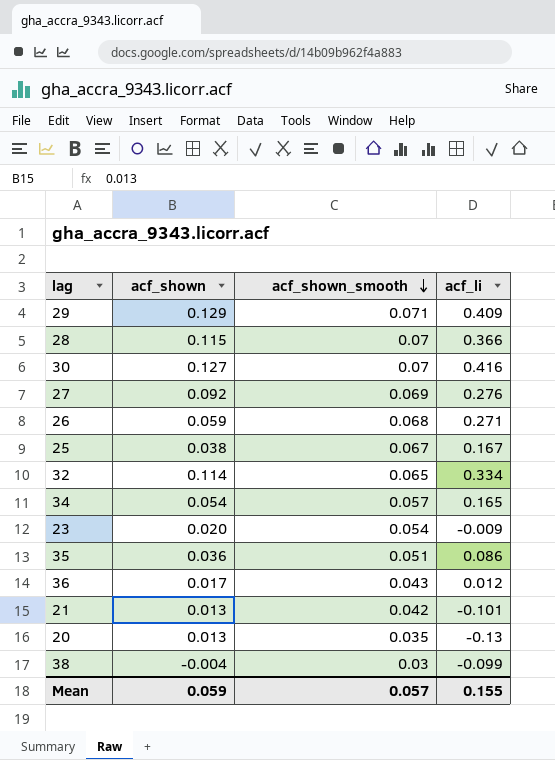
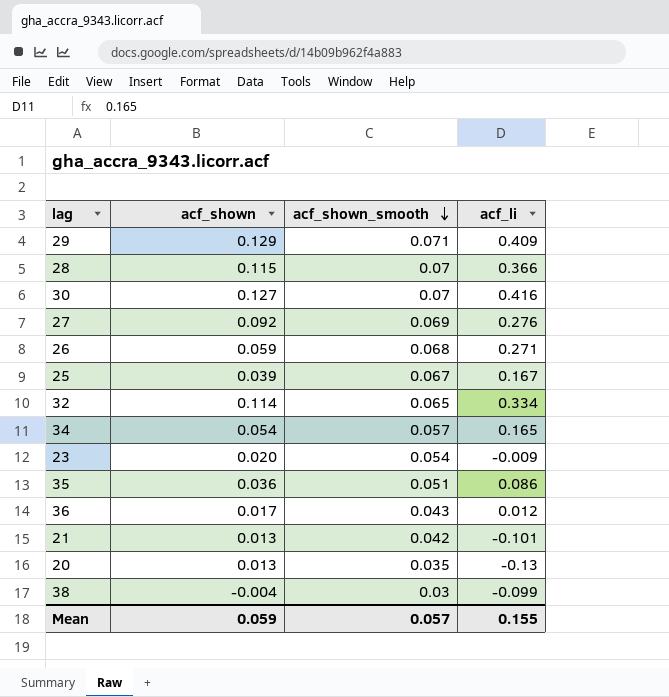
25 | acf_shown: 0.038 -> 0.039

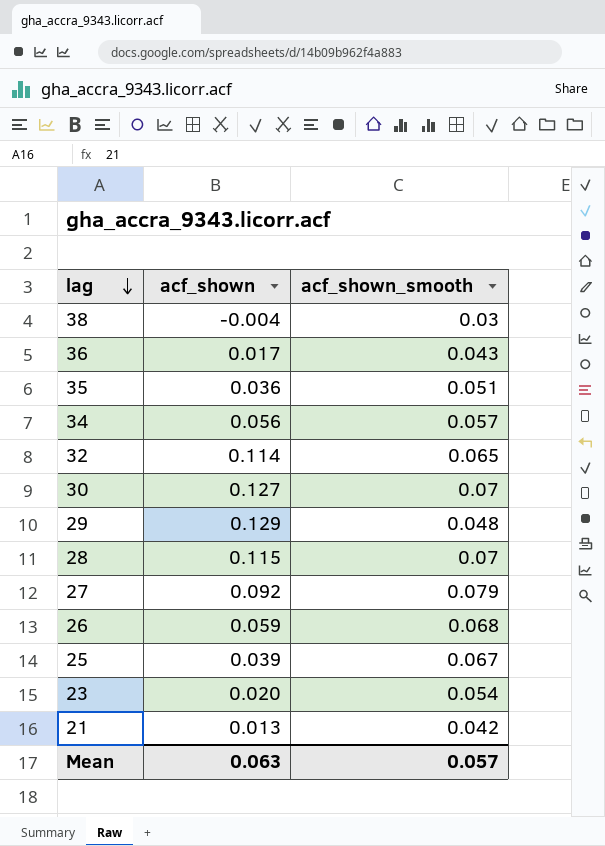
row order: acf_shown_smooth descending -> lag descending
column acf_li | position: 4 -> none
row 20: 0.013 | 0.035 | -0.13 -> none
34 | acf_shown: 0.054 -> 0.056
29 | acf_shown_smooth: 0.071 -> 0.048
27 | acf_shown_smooth: 0.069 -> 0.079
Mean | acf_shown: 0.059 -> 0.063

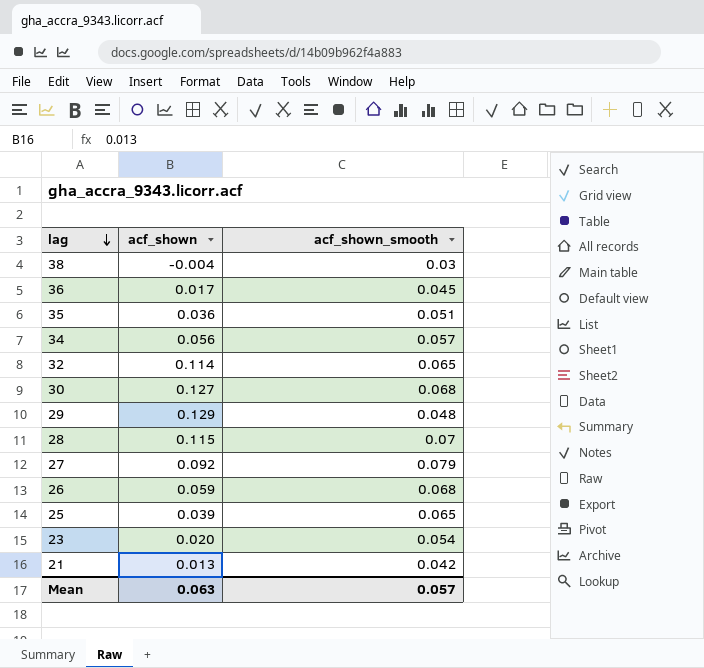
36 | acf_shown_smooth: 0.043 -> 0.045
30 | acf_shown_smooth: 0.07 -> 0.068
25 | acf_shown_smooth: 0.067 -> 0.065

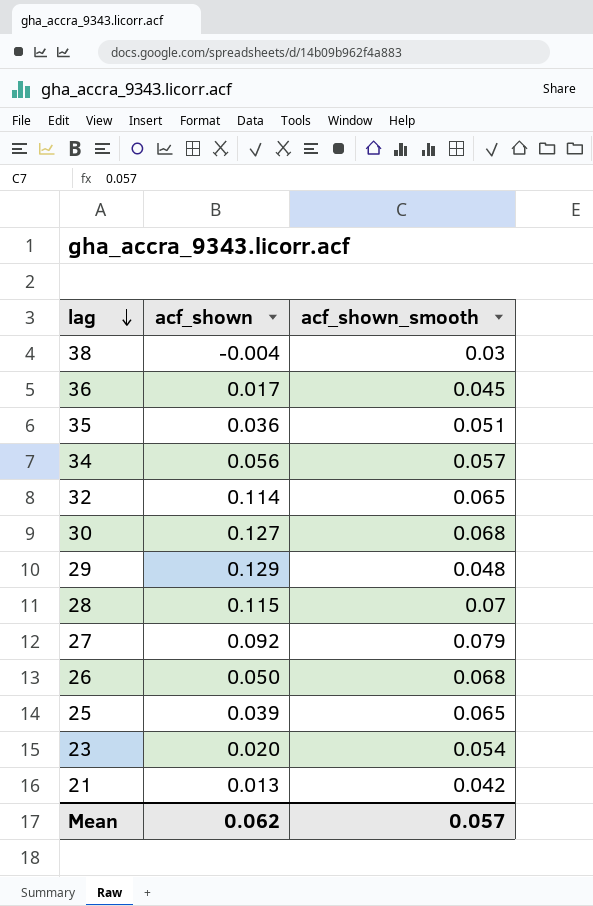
26 | acf_shown: 0.059 -> 0.050
Mean | acf_shown: 0.063 -> 0.062

